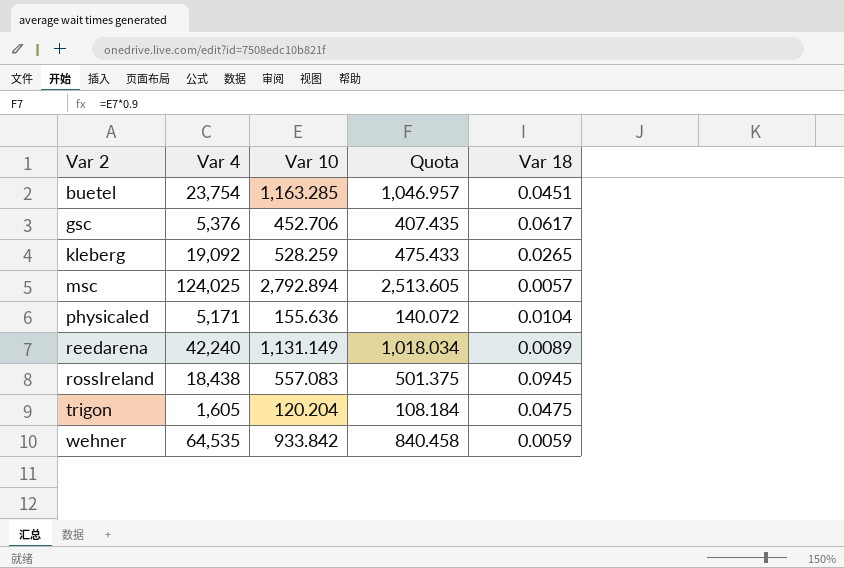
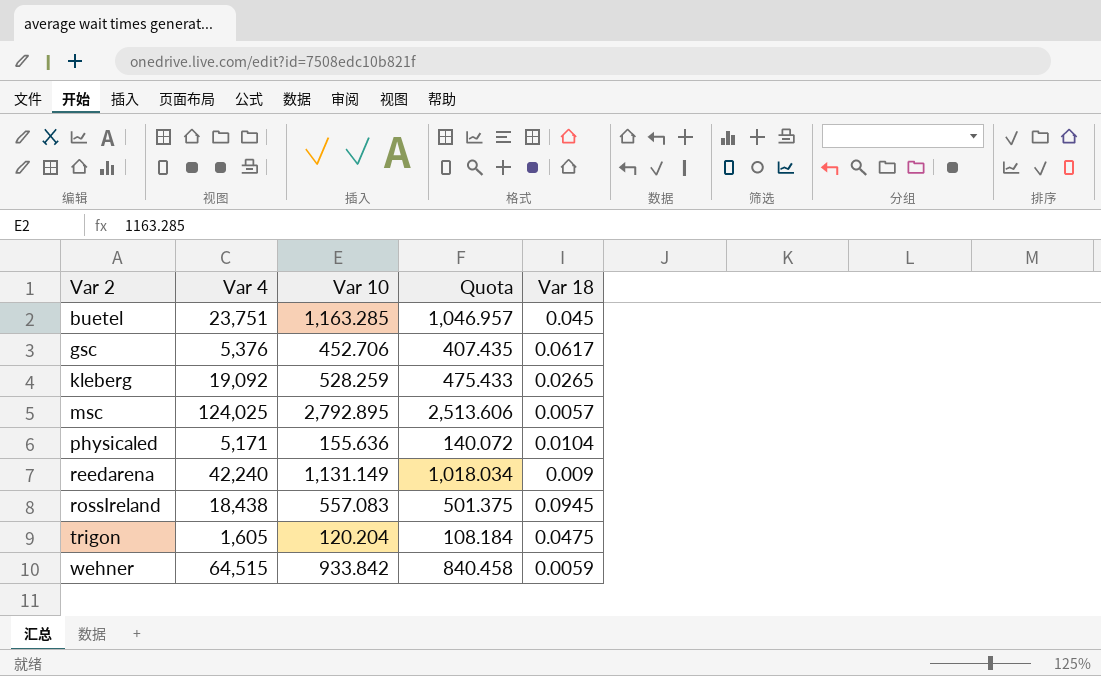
buetel | Var 4: 23,754 -> 23,751
buetel | Var 18: 0.0451 -> 0.045
msc | Var 10: 2,792.894 -> 2,792.895
msc | Quota: 2,513.605 -> 2,513.606
reedarena | Var 18: 0.0089 -> 0.009
wehner | Var 4: 64,535 -> 64,515

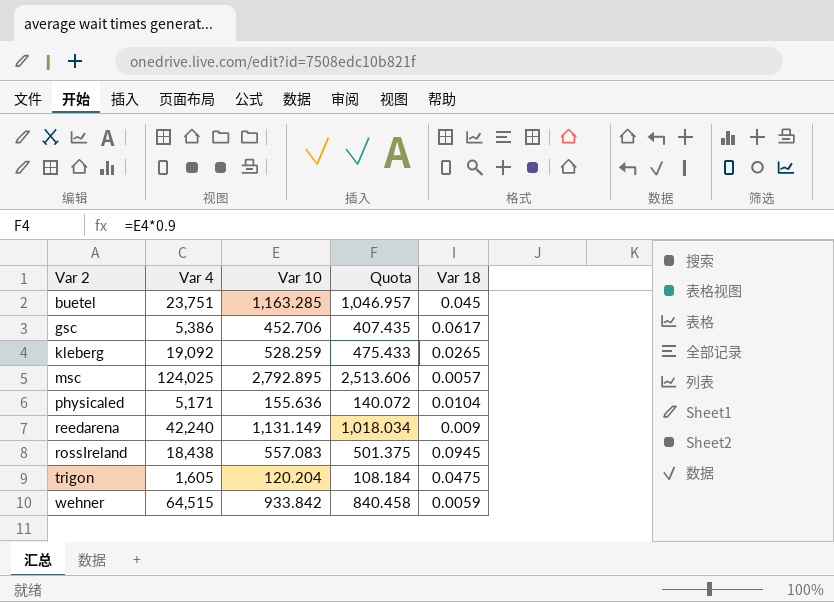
gsc | Var 4: 5,376 -> 5,386

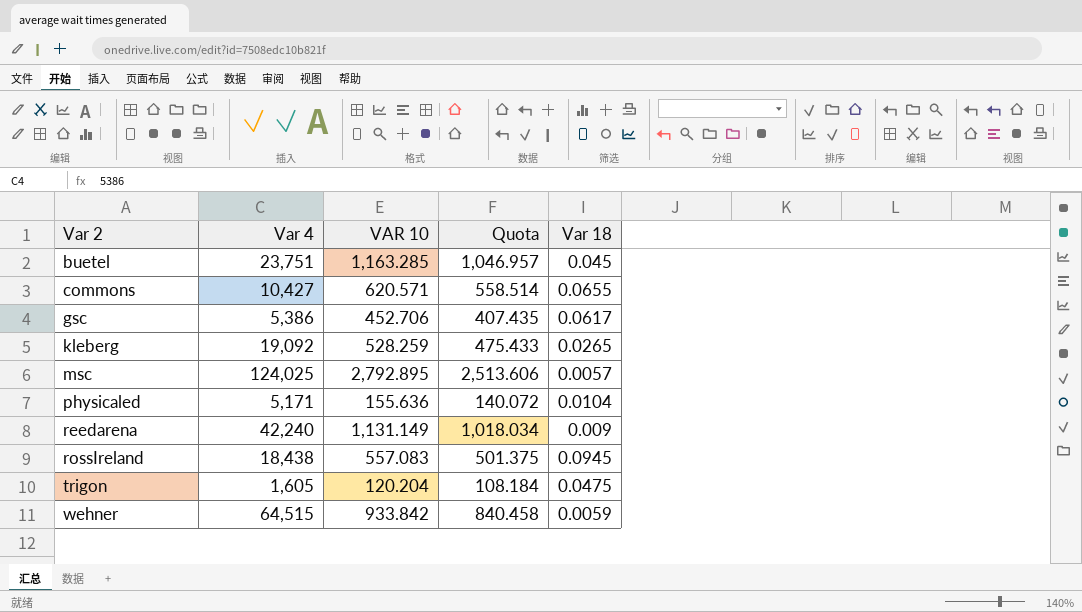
column name: Var 10 -> VAR 10
row commons: none -> 10,427 | 620.571 | 558.514 | 0.0655

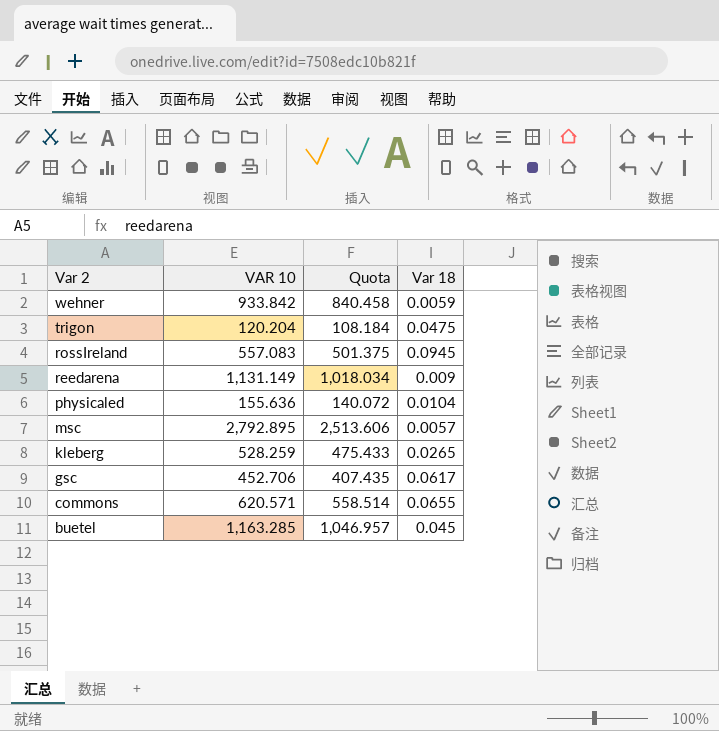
row order: Var 2 ascending -> Var 2 descending
column Var 4 | position: 2 -> none

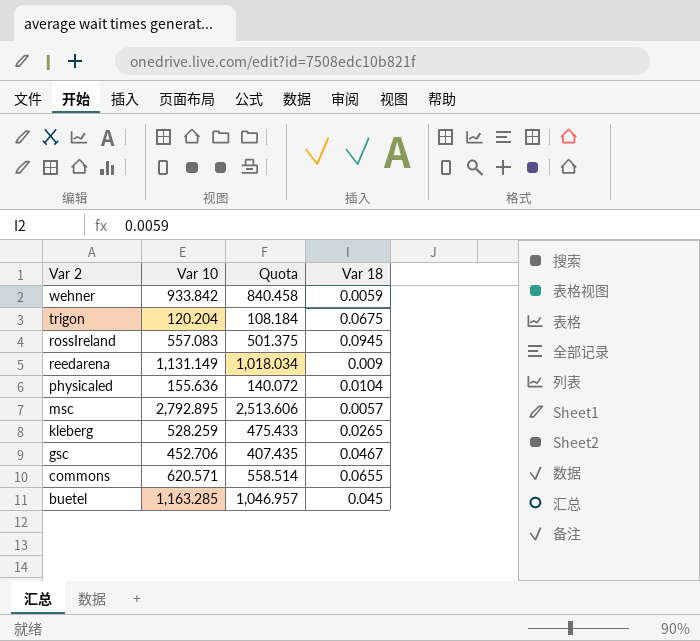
column name: VAR 10 -> Var 10
trigon | Var 18: 0.0475 -> 0.0675
gsc | Var 18: 0.0617 -> 0.0467

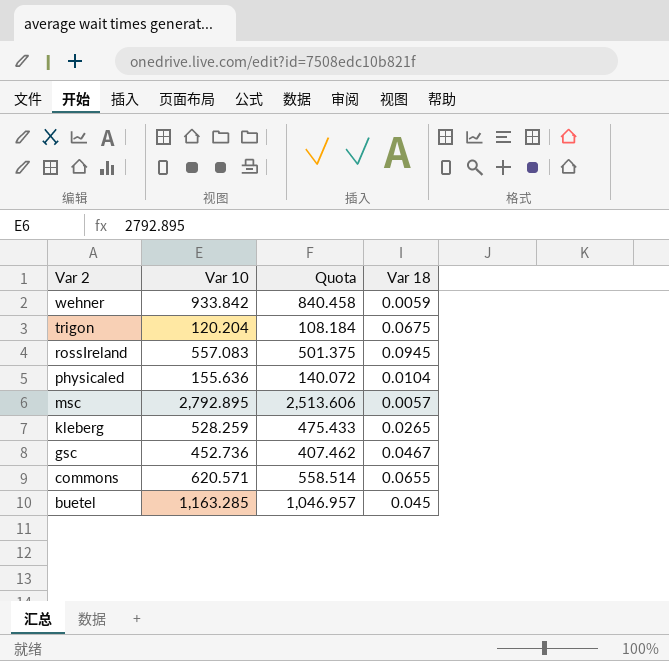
row reedarena: 1,131.149 | 1,018.034 | 0.009 -> none
gsc | Var 10: 452.706 -> 452.736
gsc | Quota: 407.435 -> 407.462

